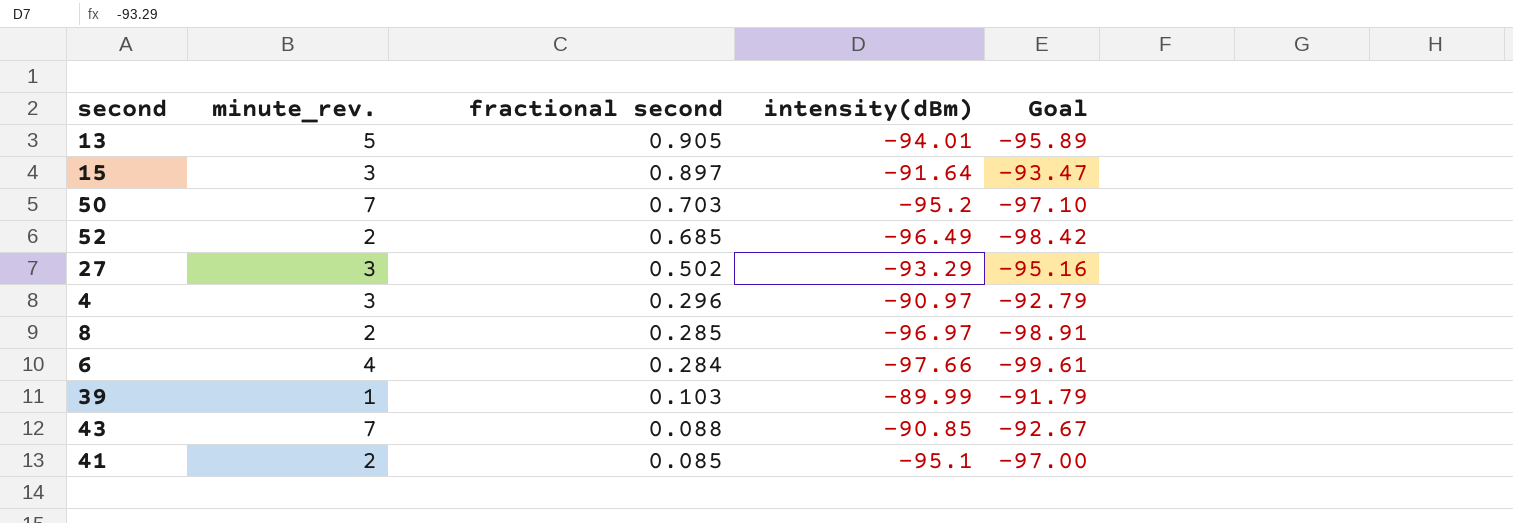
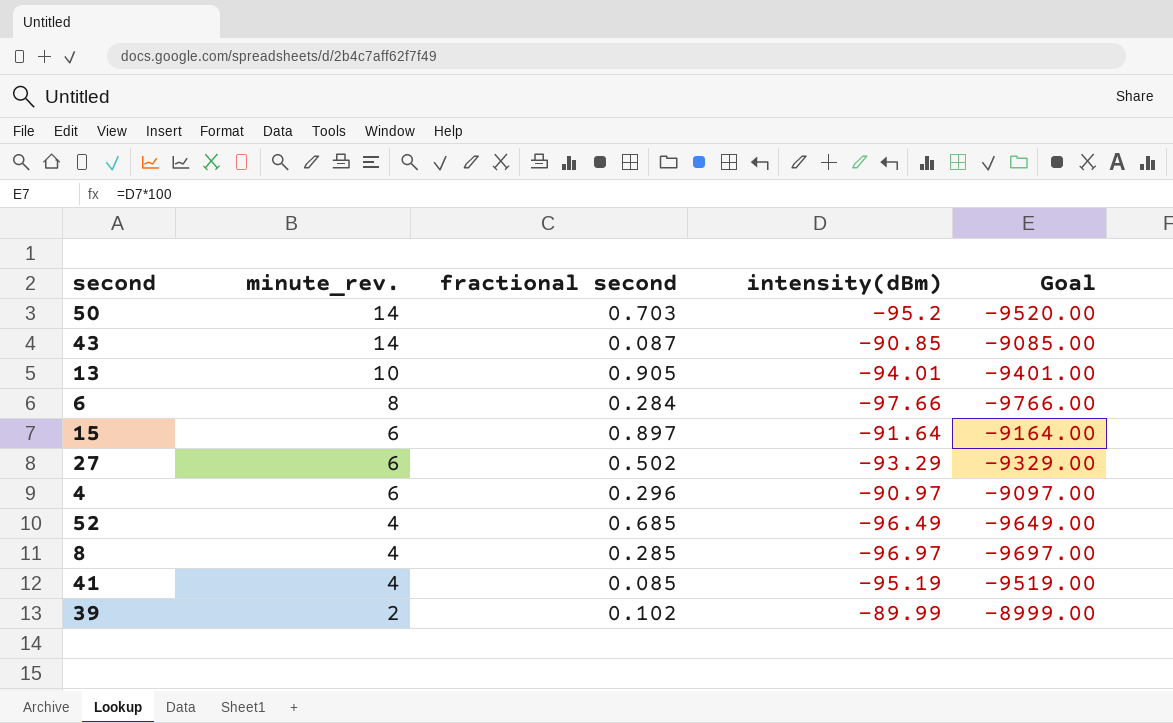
row order: fractional second descending -> minute_rev. descending
column Goal | formula: [intensity(dBm)] * 1.02 -> [intensity(dBm)] * 100
50 | minute_rev.: 7 -> 14
43 | minute_rev.: 7 -> 14
43 | fractional second: 0.088 -> 0.087
13 | minute_rev.: 5 -> 10
6 | minute_rev.: 4 -> 8
15 | minute_rev.: 3 -> 6
27 | minute_rev.: 3 -> 6
4 | minute_rev.: 3 -> 6
52 | minute_rev.: 2 -> 4
8 | minute_rev.: 2 -> 4
41 | minute_rev.: 2 -> 4
41 | intensity(dBm): -95.1 -> -95.19
39 | minute_rev.: 1 -> 2
39 | fractional second: 0.103 -> 0.102

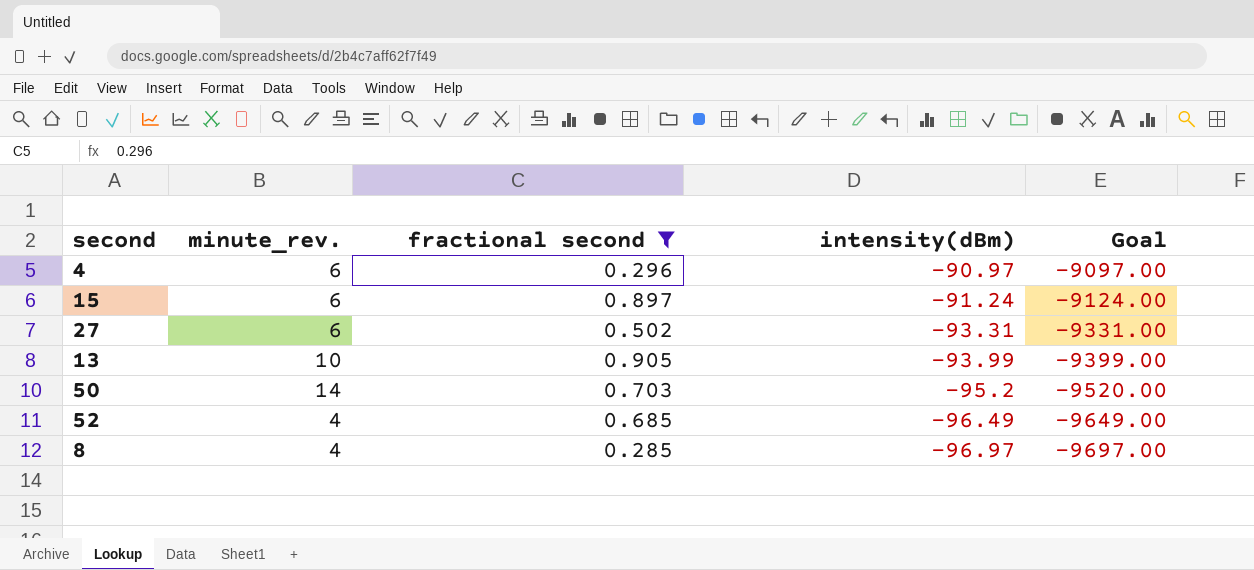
filter: none -> fractional second >= 0.285
row order: minute_rev. descending -> intensity(dBm) descending
15 | intensity(dBm): -91.64 -> -91.24
15 | Goal: -9164.00 -> -9124.00
27 | intensity(dBm): -93.29 -> -93.31
27 | Goal: -9329.00 -> -9331.00
13 | intensity(dBm): -94.01 -> -93.99
13 | Goal: -9401.00 -> -9399.00

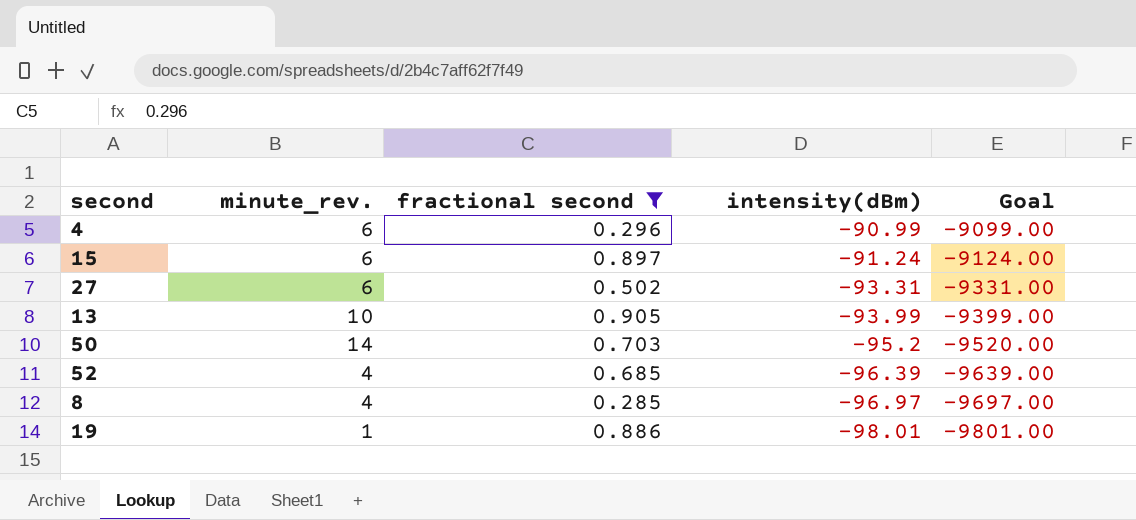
4 | intensity(dBm): -90.97 -> -90.99
4 | Goal: -9097.00 -> -9099.00
52 | intensity(dBm): -96.49 -> -96.39
52 | Goal: -9649.00 -> -9639.00
row 19: none -> 1 | 0.886 | -98.01 | -9801.00

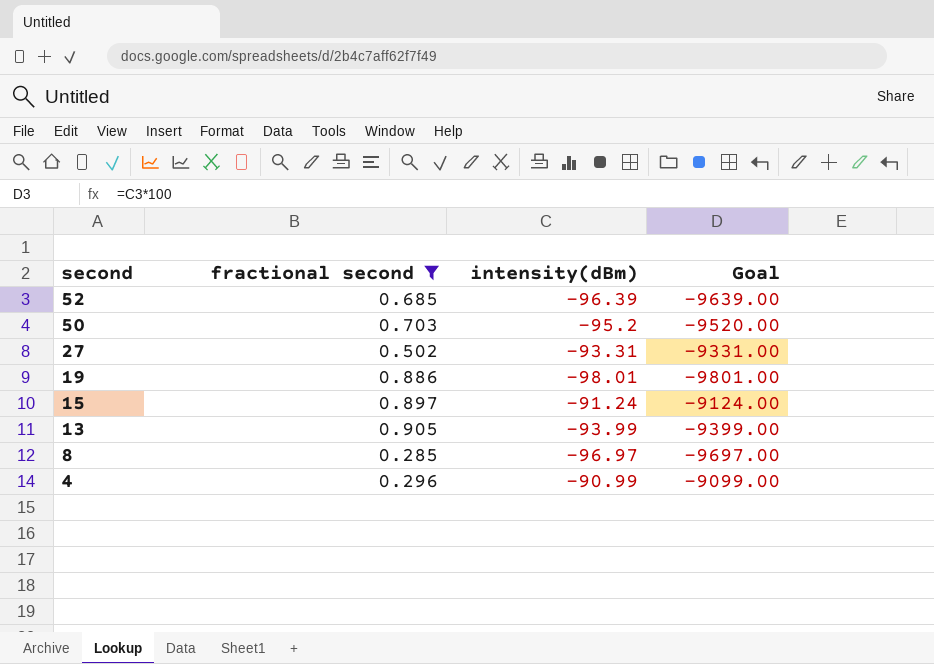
row order: intensity(dBm) descending -> second descending
column minute_rev. | position: 2 -> none

